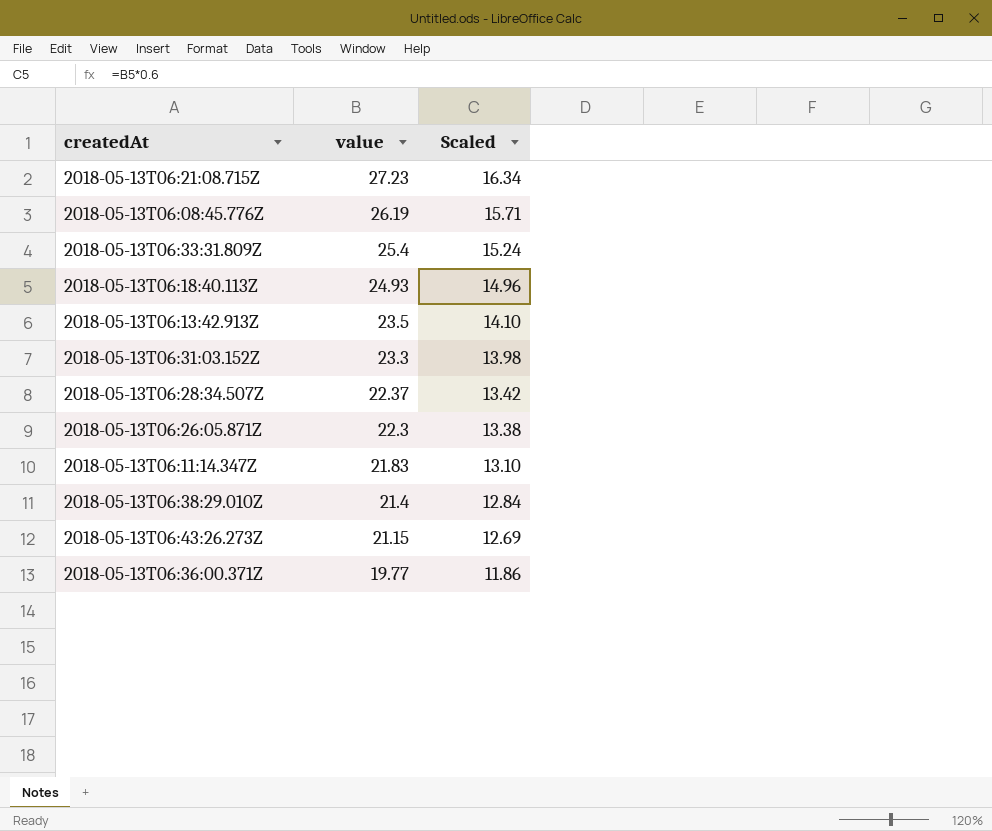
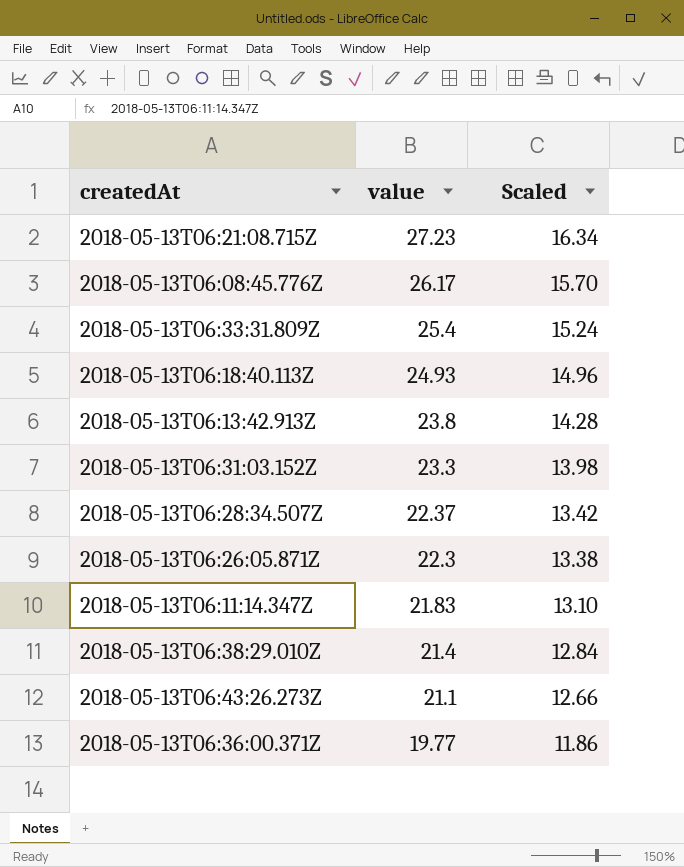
2018-05-13T06:08:45.776Z | value: 26.19 -> 26.17
2018-05-13T06:08:45.776Z | Scaled: 15.71 -> 15.70
2018-05-13T06:13:42.913Z | value: 23.5 -> 23.8
2018-05-13T06:13:42.913Z | Scaled: 14.10 -> 14.28
2018-05-13T06:43:26.273Z | value: 21.15 -> 21.1
2018-05-13T06:43:26.273Z | Scaled: 12.69 -> 12.66

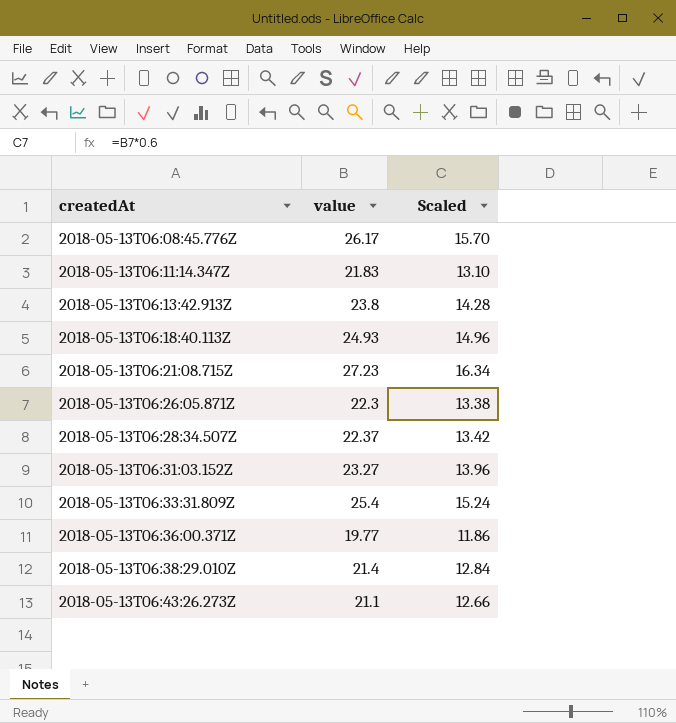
row order: value descending -> createdAt ascending
2018-05-13T06:31:03.152Z | value: 23.3 -> 23.27
2018-05-13T06:31:03.152Z | Scaled: 13.98 -> 13.96

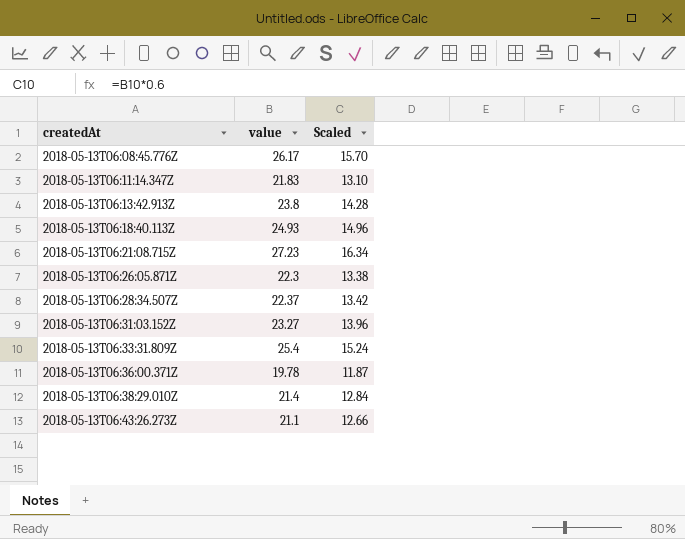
2018-05-13T06:36:00.371Z | value: 19.77 -> 19.78
2018-05-13T06:36:00.371Z | Scaled: 11.86 -> 11.87

